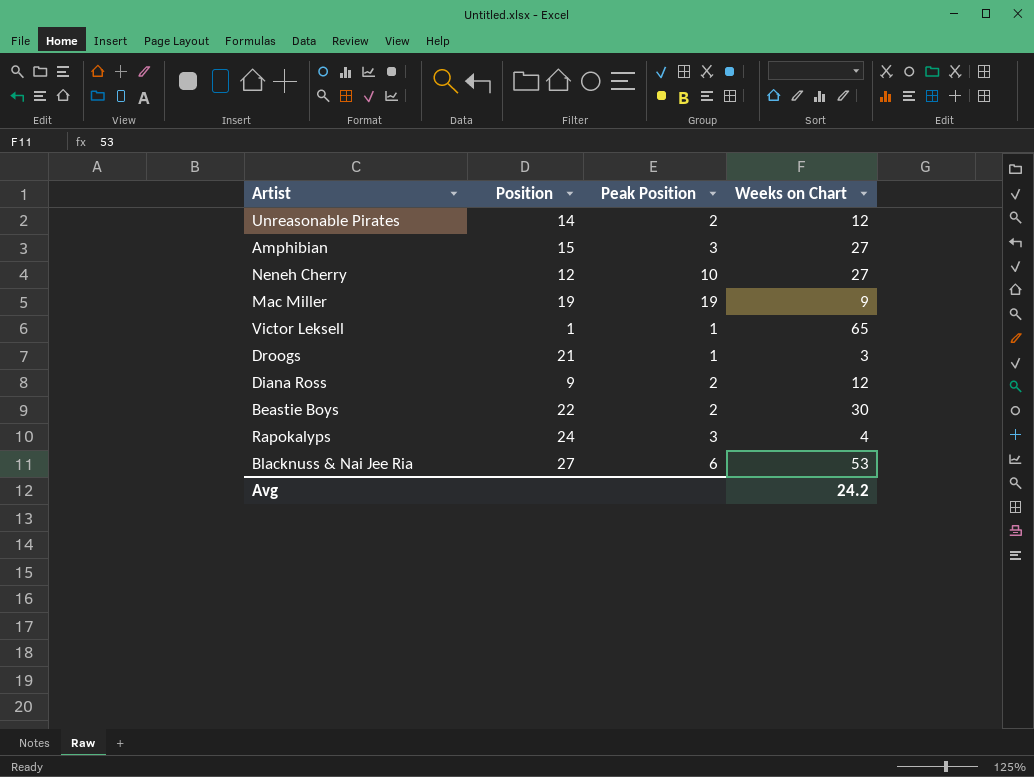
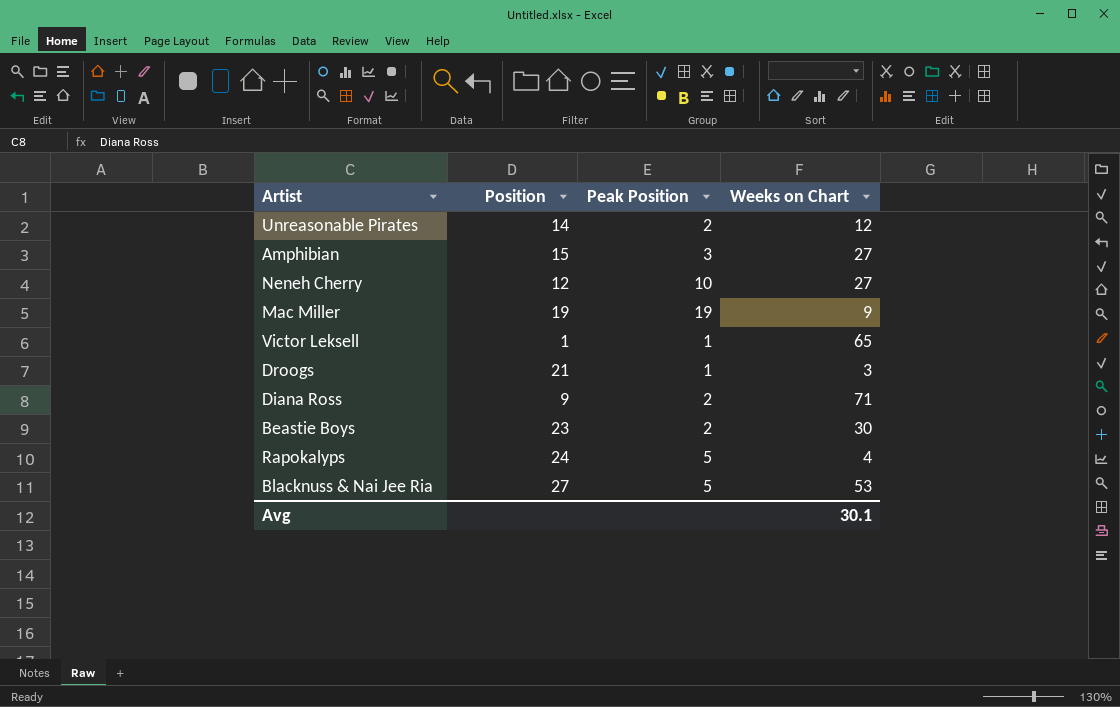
Diana Ross | Weeks on Chart: 12 -> 71
Beastie Boys | Position: 22 -> 23
Rapokalyps | Peak Position: 3 -> 5
Blacknuss & Nai Jee Ria | Peak Position: 6 -> 5
Avg | Weeks on Chart: 24.2 -> 30.1

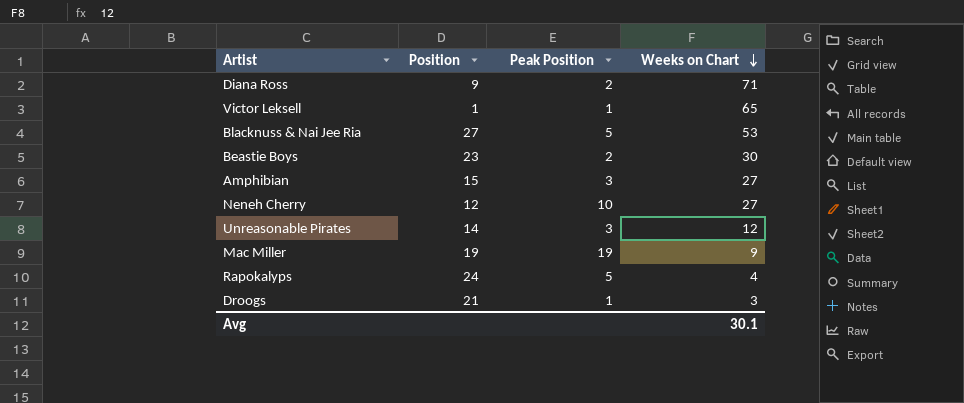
row order: none -> Weeks on Chart descending
Unreasonable Pirates | Peak Position: 2 -> 3

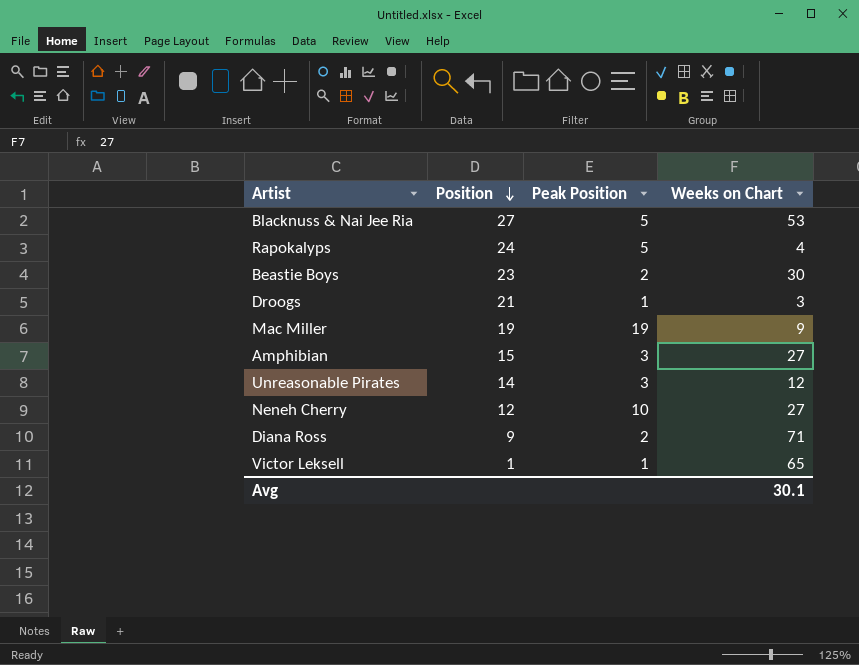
row order: Weeks on Chart descending -> Position descending

